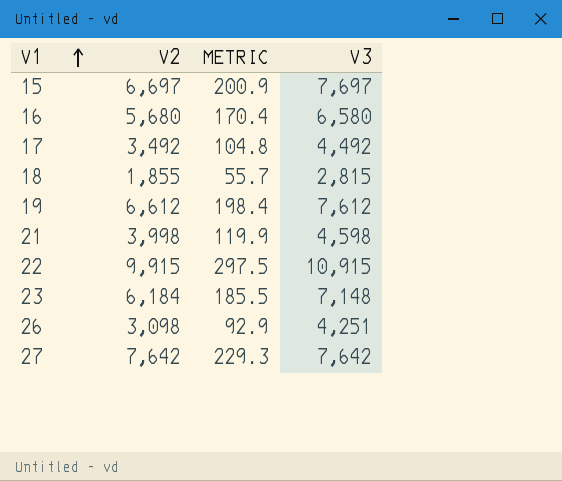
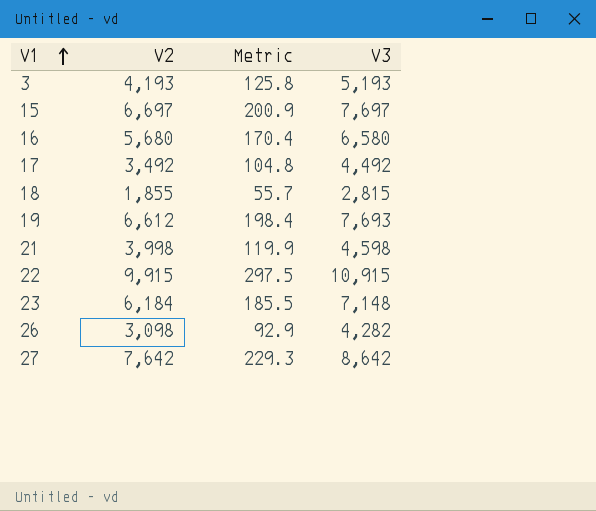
column name: METRIC -> Metric
row 3: none -> 4,193 | 125.8 | 5,193
19 | V3: 7,612 -> 7,693
26 | V3: 4,251 -> 4,282
27 | V3: 7,642 -> 8,642

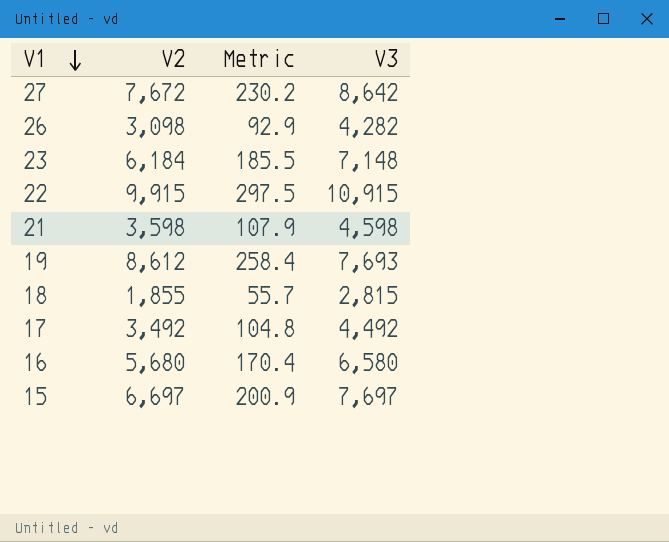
row order: V1 ascending -> V1 descending
row 3: 4,193 | 125.8 | 5,193 -> none
27 | V2: 7,642 -> 7,672
27 | Metric: 229.3 -> 230.2
21 | V2: 3,998 -> 3,598
21 | Metric: 119.9 -> 107.9
19 | V2: 6,612 -> 8,612
19 | Metric: 198.4 -> 258.4

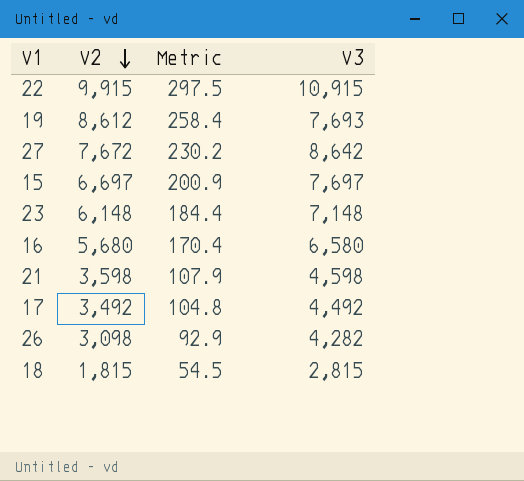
row order: V1 descending -> V2 descending
23 | V2: 6,184 -> 6,148
23 | Metric: 185.5 -> 184.4
18 | V2: 1,855 -> 1,815
18 | Metric: 55.7 -> 54.5

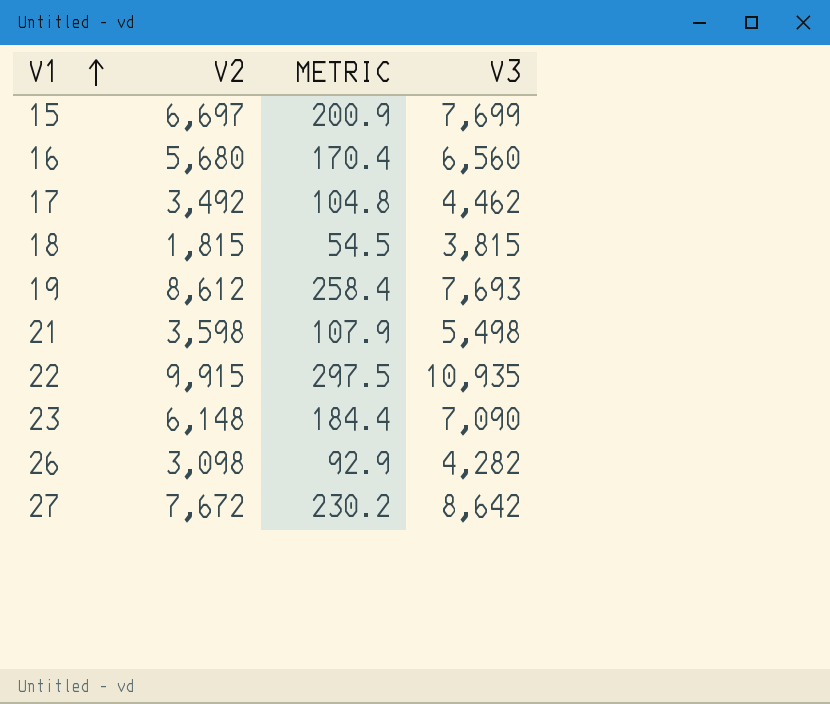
row order: V2 descending -> V1 ascending
column name: Metric -> METRIC
15 | V3: 7,697 -> 7,699
16 | V3: 6,580 -> 6,560
17 | V3: 4,492 -> 4,462
18 | V3: 2,815 -> 3,815
21 | V3: 4,598 -> 5,498
22 | V3: 10,915 -> 10,935
23 | V3: 7,148 -> 7,090

